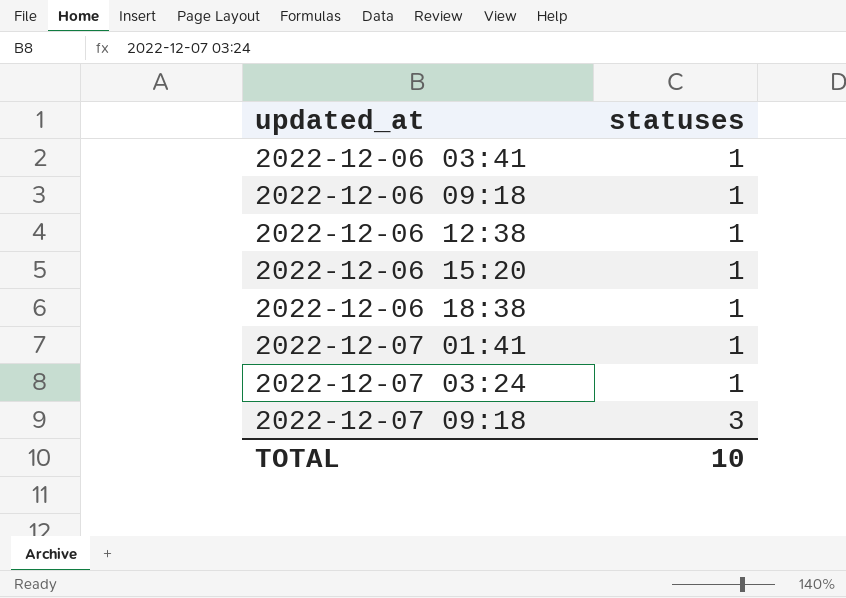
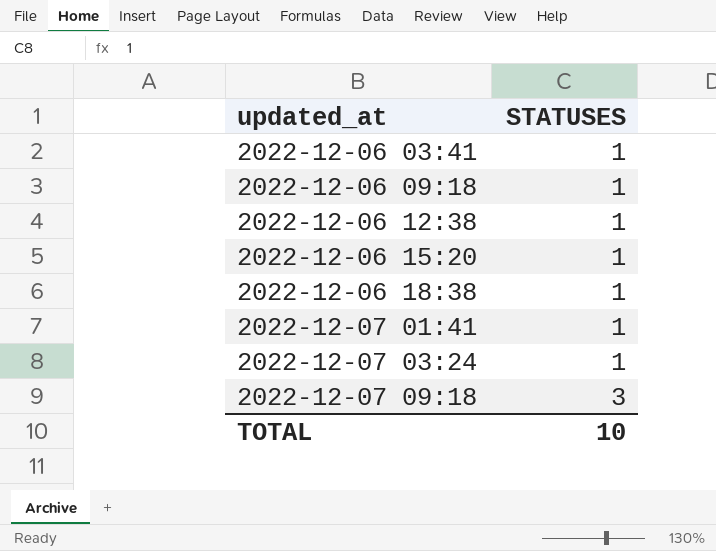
column name: statuses -> STATUSES

